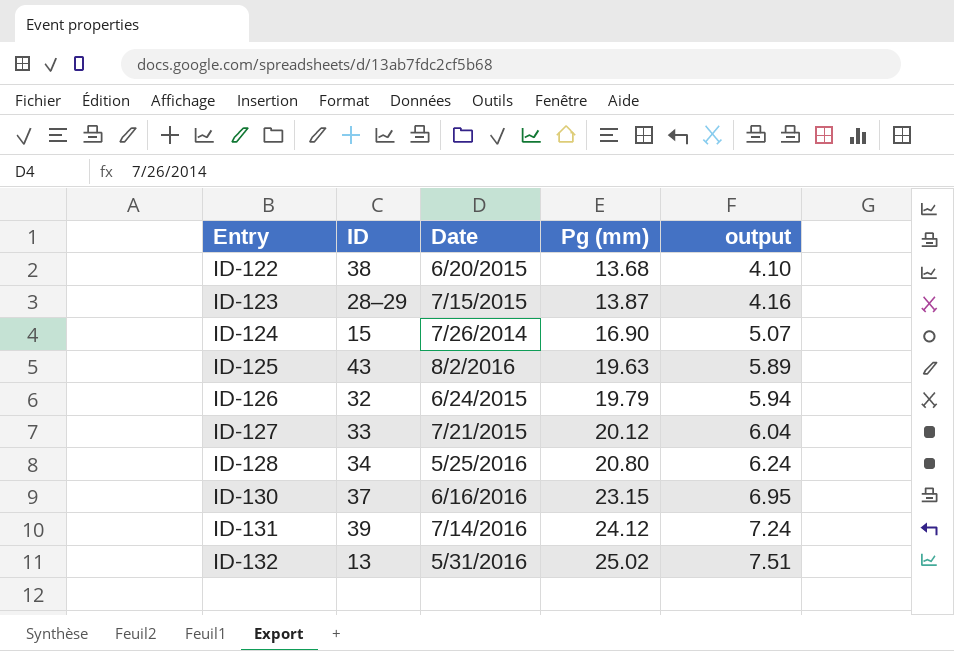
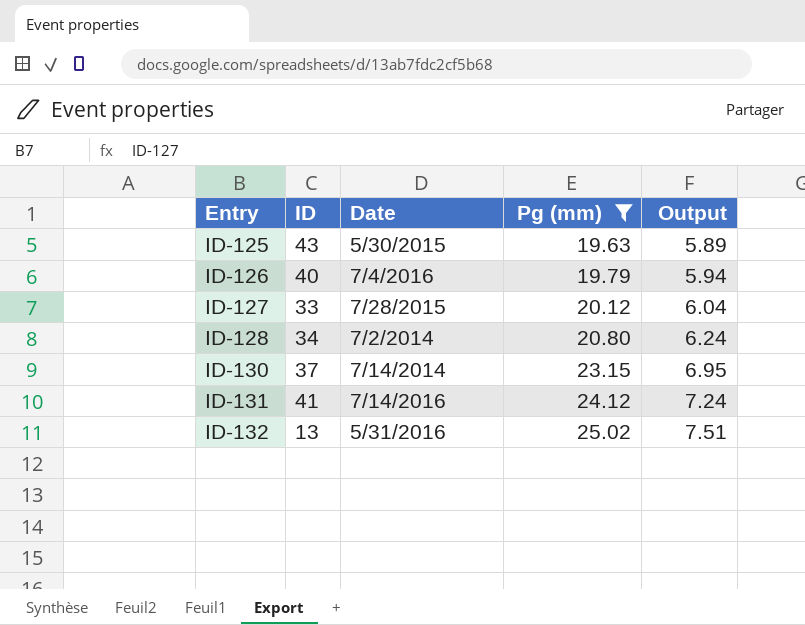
filter: none -> Pg (mm) >= 19.63
column name: output -> Output
ID-125 | Date: 8/2/2016 -> 5/30/2015
ID-126 | ID: 32 -> 40
ID-126 | Date: 6/24/2015 -> 7/4/2016
ID-127 | Date: 7/21/2015 -> 7/28/2015
ID-128 | Date: 5/25/2016 -> 7/2/2014
ID-130 | Date: 6/16/2016 -> 7/14/2014
ID-131 | ID: 39 -> 41

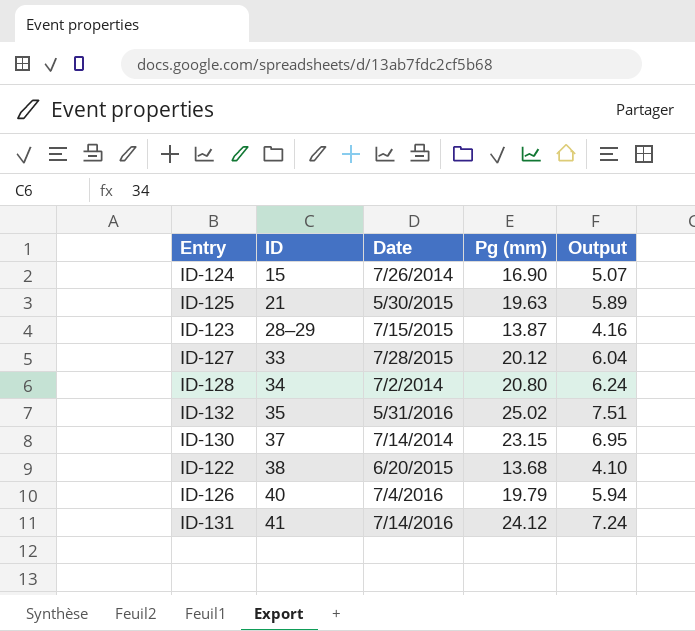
filter: Pg (mm) >= 19.63 -> none
row order: Entry ascending -> ID ascending
ID-125 | ID: 43 -> 21
ID-132 | ID: 13 -> 35

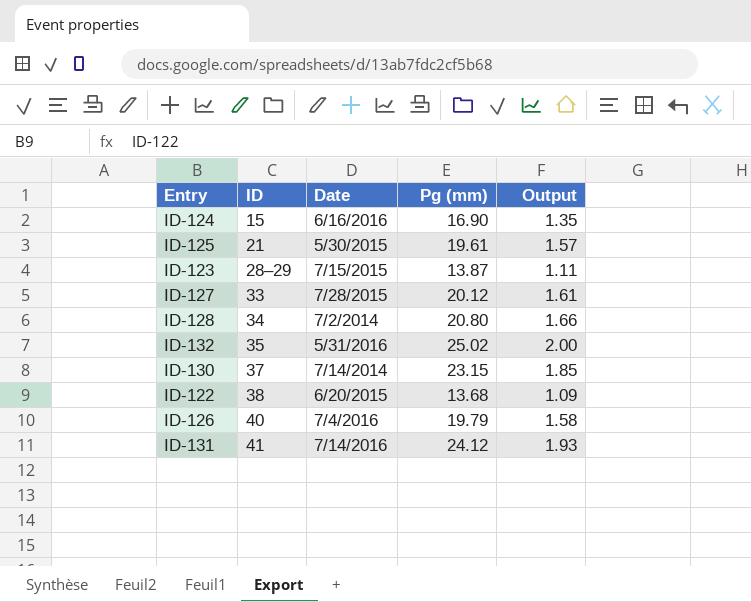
column Output | formula: [Pg (mm)] * 0.3 -> [Pg (mm)] * 0.08
ID-124 | Date: 7/26/2014 -> 6/16/2016
ID-125 | Pg (mm): 19.63 -> 19.61

